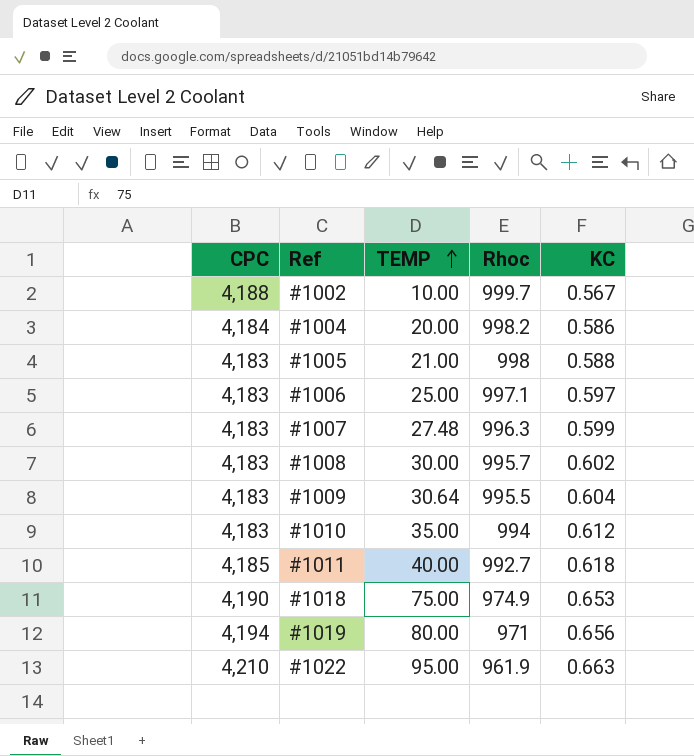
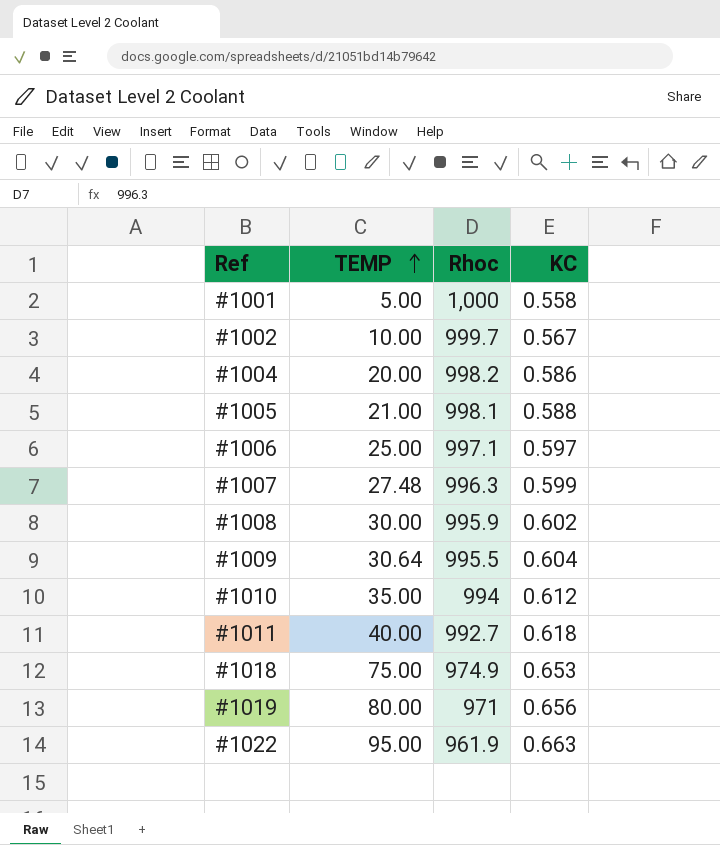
column CPC | position: 1 -> none
row #1001: none -> 5.00 | 1,000 | 0.558
#1005 | Rhoc: 998 -> 998.1
#1008 | Rhoc: 995.7 -> 995.9

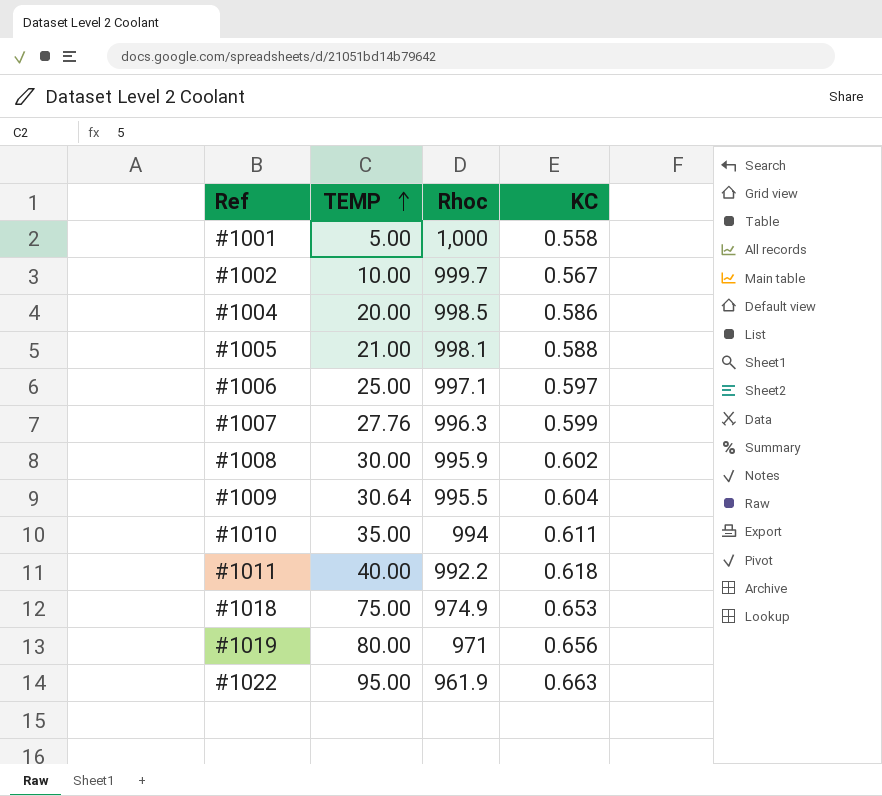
#1004 | Rhoc: 998.2 -> 998.5
#1007 | TEMP: 27.48 -> 27.76
#1010 | KC: 0.612 -> 0.611
#1011 | Rhoc: 992.7 -> 992.2

